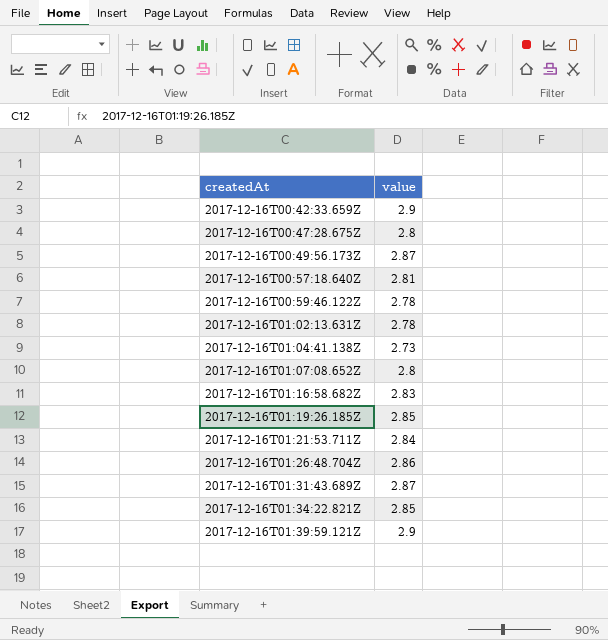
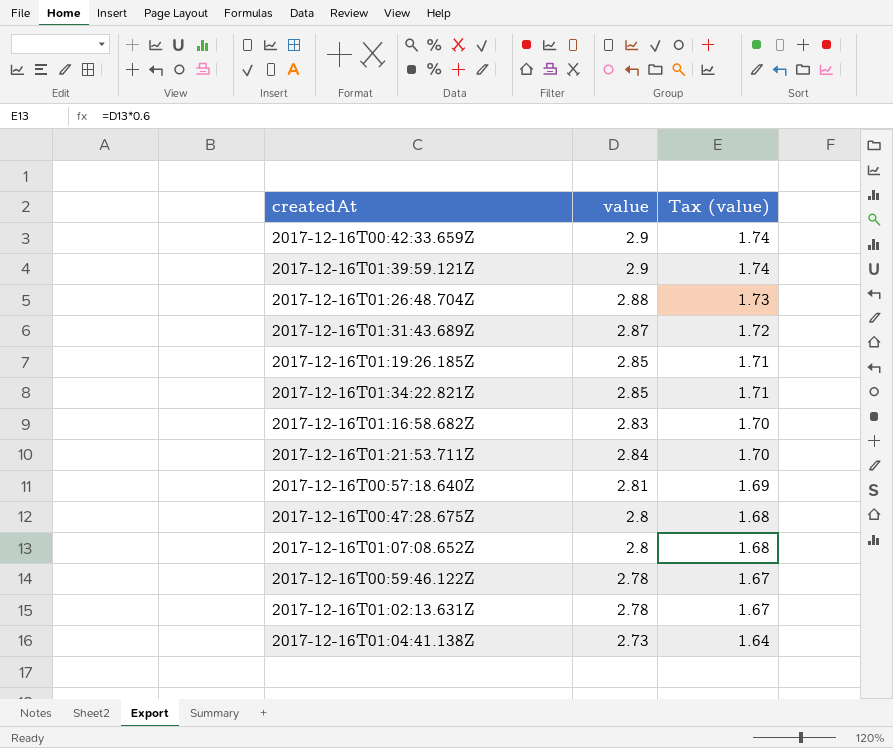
row order: createdAt ascending -> Tax (value) descending
column Tax (value) | formula: none -> [value] * 0.6
row 2017-12-16T00:49:56.173Z: 2.87 -> none
2017-12-16T01:26:48.704Z | value: 2.86 -> 2.88

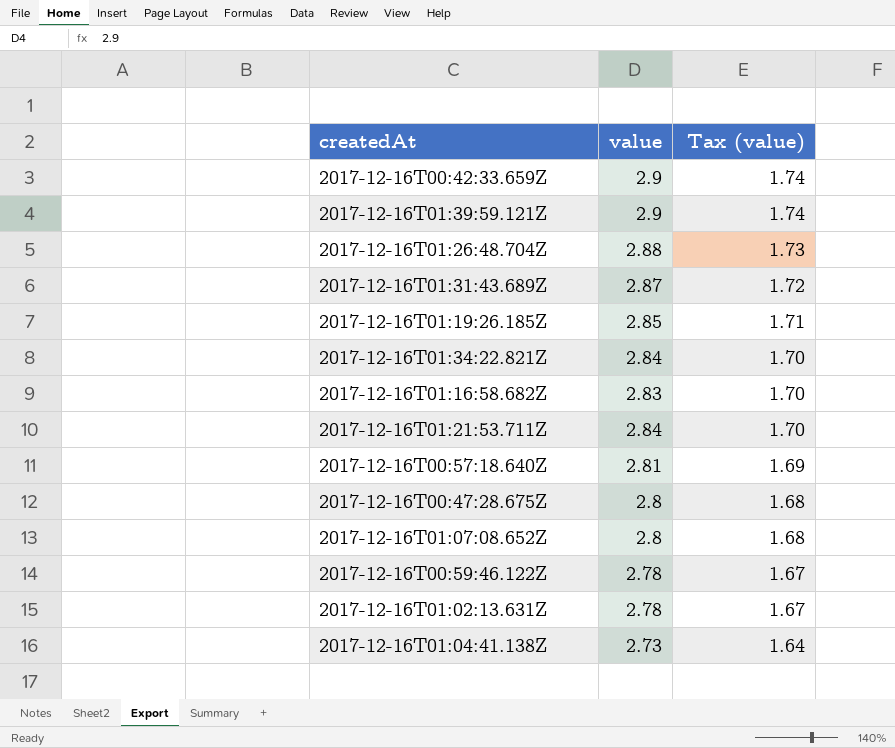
2017-12-16T01:34:22.821Z | value: 2.85 -> 2.84
2017-12-16T01:34:22.821Z | Tax (value): 1.71 -> 1.70

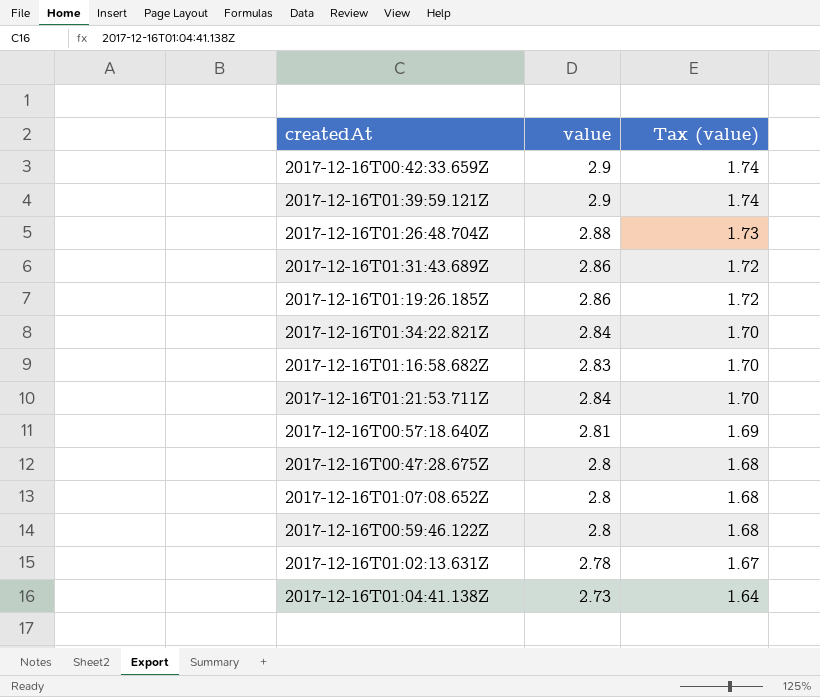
2017-12-16T01:31:43.689Z | value: 2.87 -> 2.86
2017-12-16T01:19:26.185Z | value: 2.85 -> 2.86
2017-12-16T01:19:26.185Z | Tax (value): 1.71 -> 1.72
2017-12-16T00:59:46.122Z | value: 2.78 -> 2.8
2017-12-16T00:59:46.122Z | Tax (value): 1.67 -> 1.68

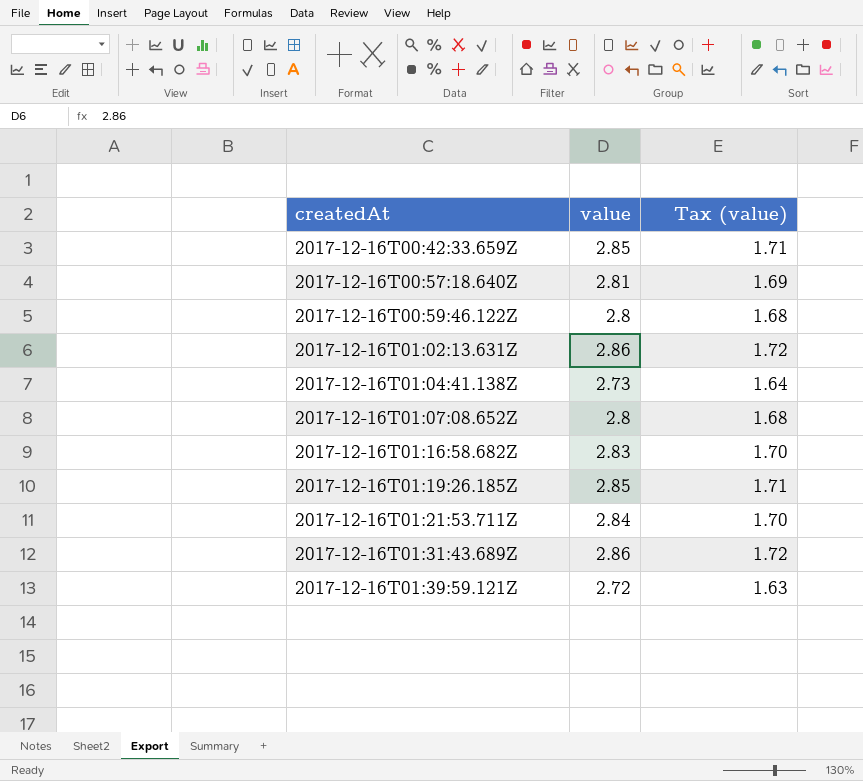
row order: Tax (value) descending -> createdAt ascending
row 2017-12-16T01:26:48.704Z: 2.88 | 1.73 -> none
row 2017-12-16T01:34:22.821Z: 2.84 | 1.70 -> none
row 2017-12-16T00:47:28.675Z: 2.8 | 1.68 -> none
2017-12-16T00:42:33.659Z | value: 2.9 -> 2.85
2017-12-16T00:42:33.659Z | Tax (value): 1.74 -> 1.71
2017-12-16T01:02:13.631Z | value: 2.78 -> 2.86
2017-12-16T01:02:13.631Z | Tax (value): 1.67 -> 1.72
2017-12-16T01:19:26.185Z | value: 2.86 -> 2.85
2017-12-16T01:19:26.185Z | Tax (value): 1.72 -> 1.71
2017-12-16T01:39:59.121Z | value: 2.9 -> 2.72
2017-12-16T01:39:59.121Z | Tax (value): 1.74 -> 1.63

